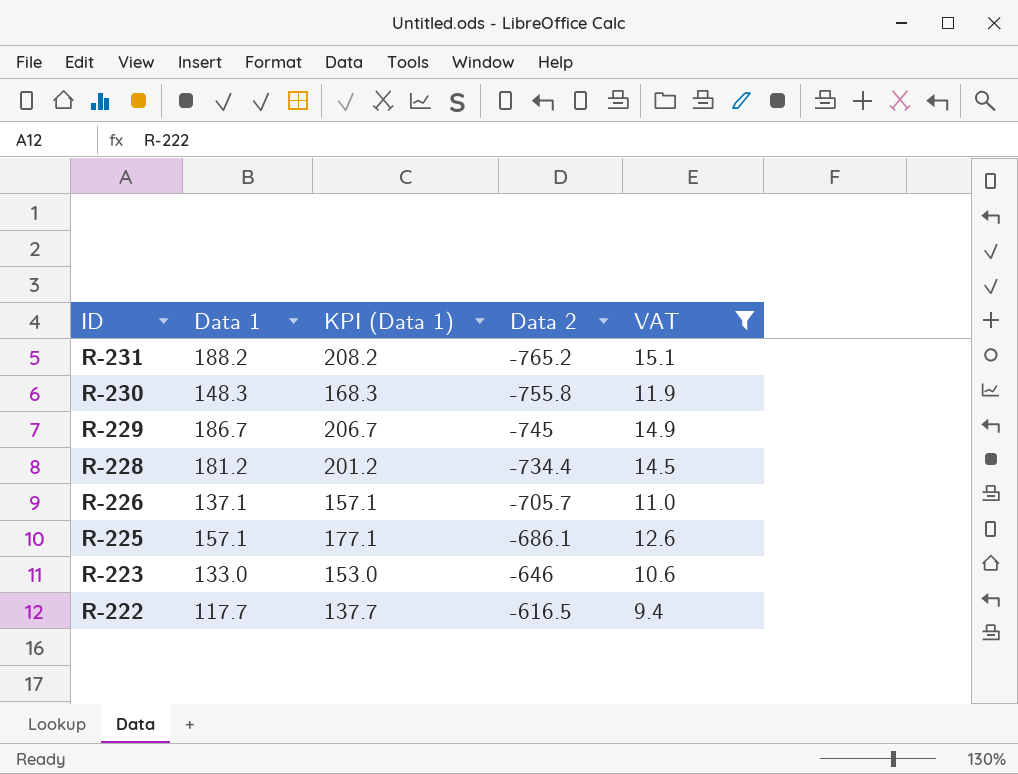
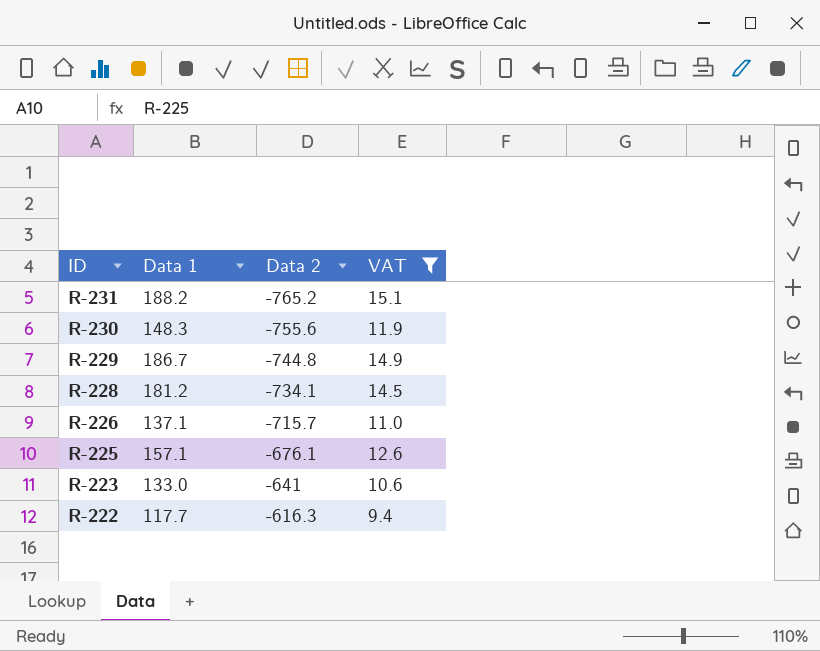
column KPI (Data 1) | formula: [Data 1] + 20 -> none
R-230 | Data 2: -755.8 -> -755.6
R-229 | Data 2: -745 -> -744.8
R-228 | Data 2: -734.4 -> -734.1
R-226 | Data 2: -705.7 -> -715.7
R-225 | Data 2: -686.1 -> -676.1
R-223 | Data 2: -646 -> -641
R-222 | Data 2: -616.5 -> -616.3

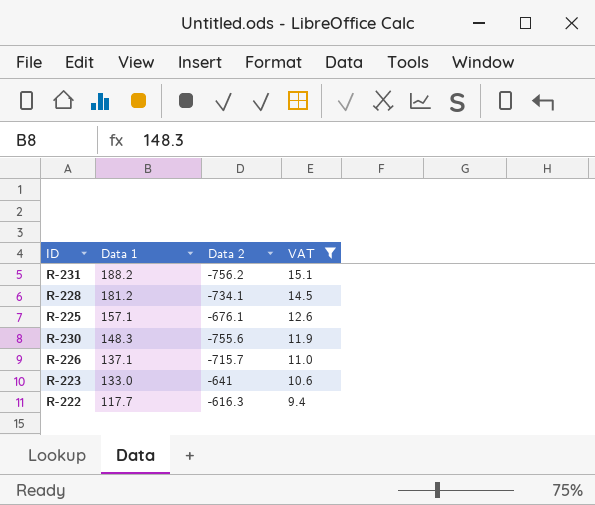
row order: ID descending -> Data 1 descending
row R-229: 186.7 | -744.8 | 14.9 -> none
R-231 | Data 2: -765.2 -> -756.2

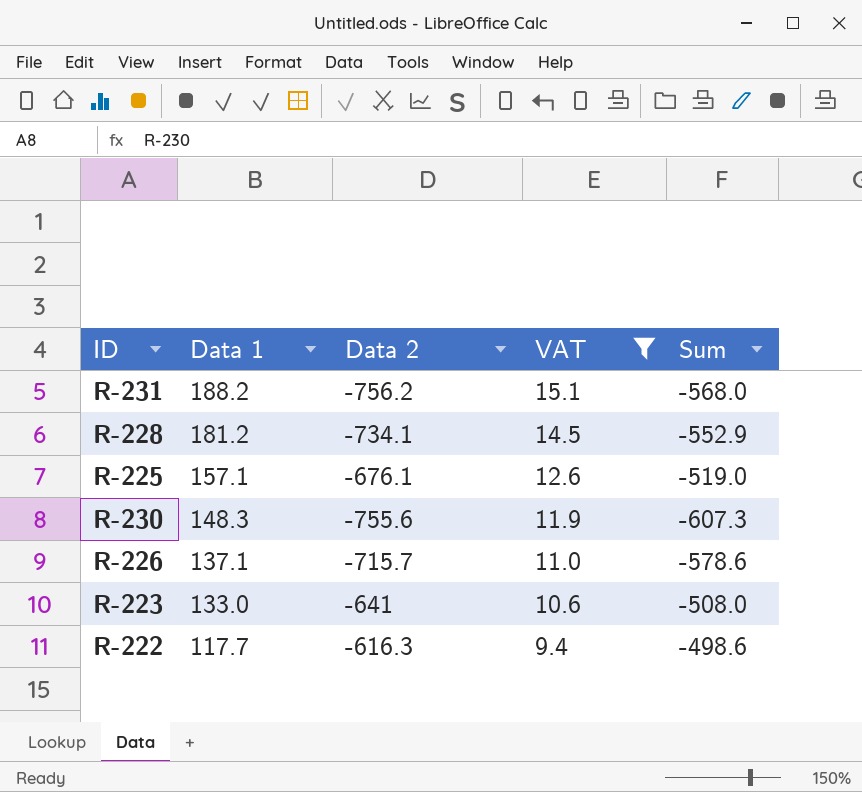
column Sum | formula: none -> [Data 1] + [Data 2]

